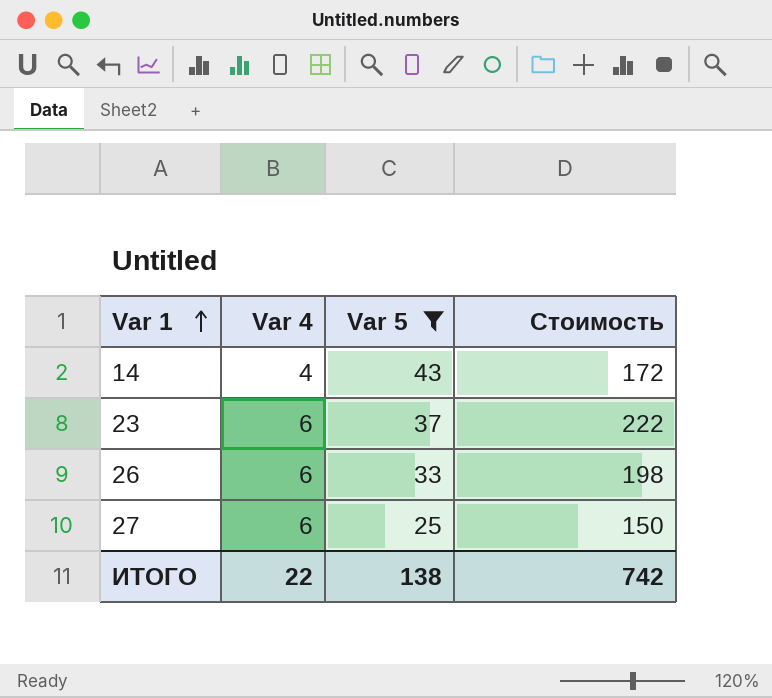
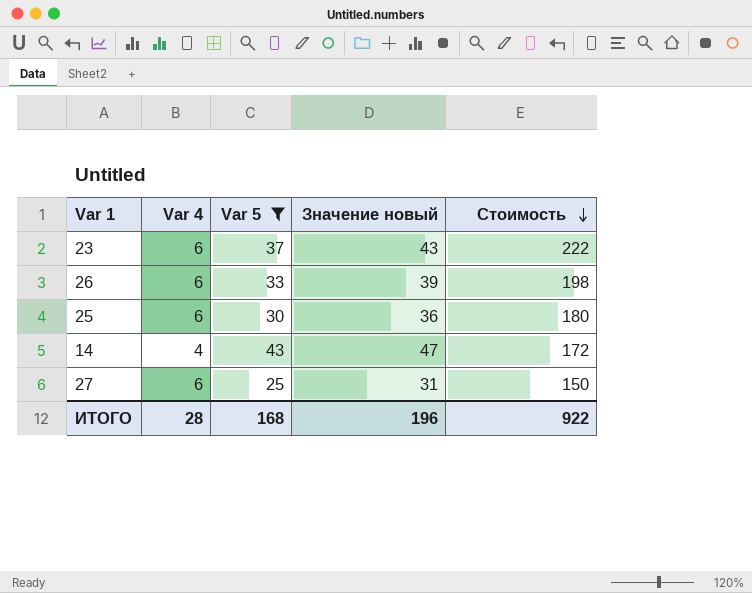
row order: Var 1 ascending -> Стоимость descending
column Значение новый | formula: none -> [Var 4] + [Var 5]
row 25: none -> 6 | 30 | 36 | 180
ИТОГО | Var 4: 22 -> 28
ИТОГО | Var 5: 138 -> 168
ИТОГО | Стоимость: 742 -> 922

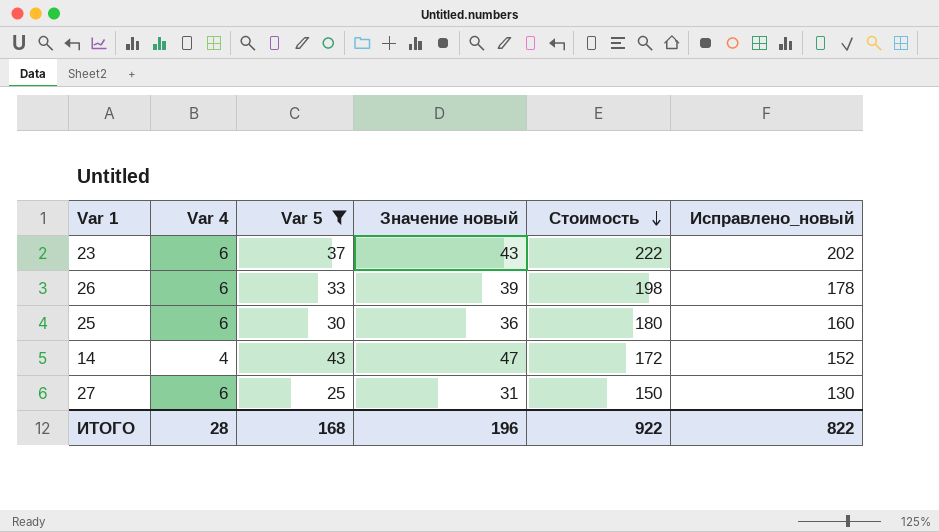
column Исправлено_новый | formula: none -> [Стоимость] - 20

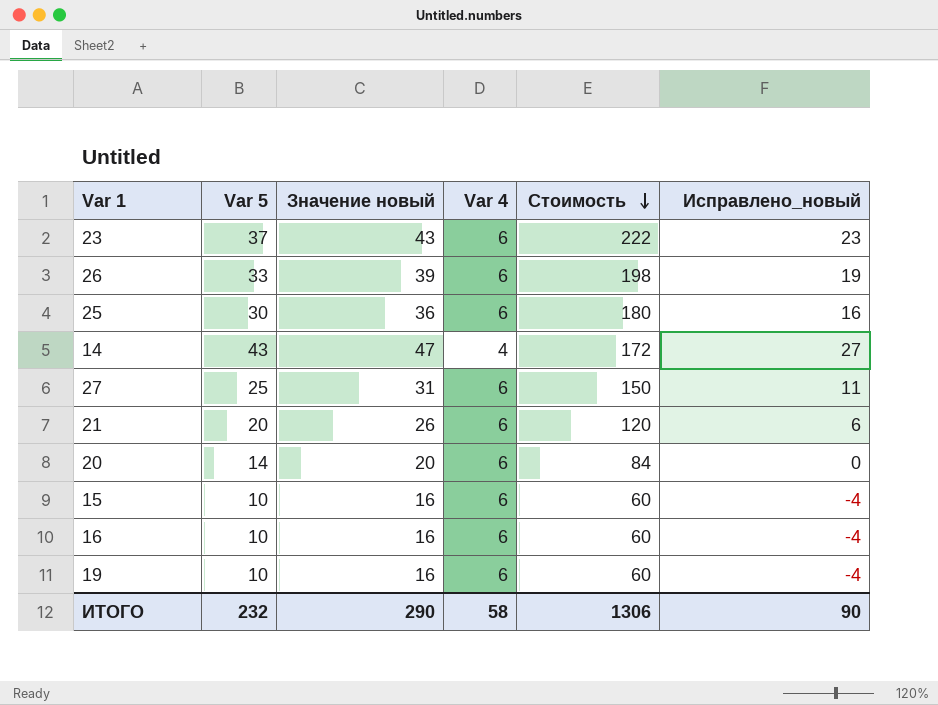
filter: Var 5 >= 25 -> none
column Var 4 | position: 2 -> 4
column Исправлено_новый | formula: [Стоимость] - 20 -> [Значение новый] - 20
ИТОГО | Var 5: 168 -> 232
ИТОГО | Значение новый: 196 -> 290
ИТОГО | Var 4: 28 -> 58
ИТОГО | Стоимость: 922 -> 1306
ИТОГО | Исправлено_новый: 822 -> 90

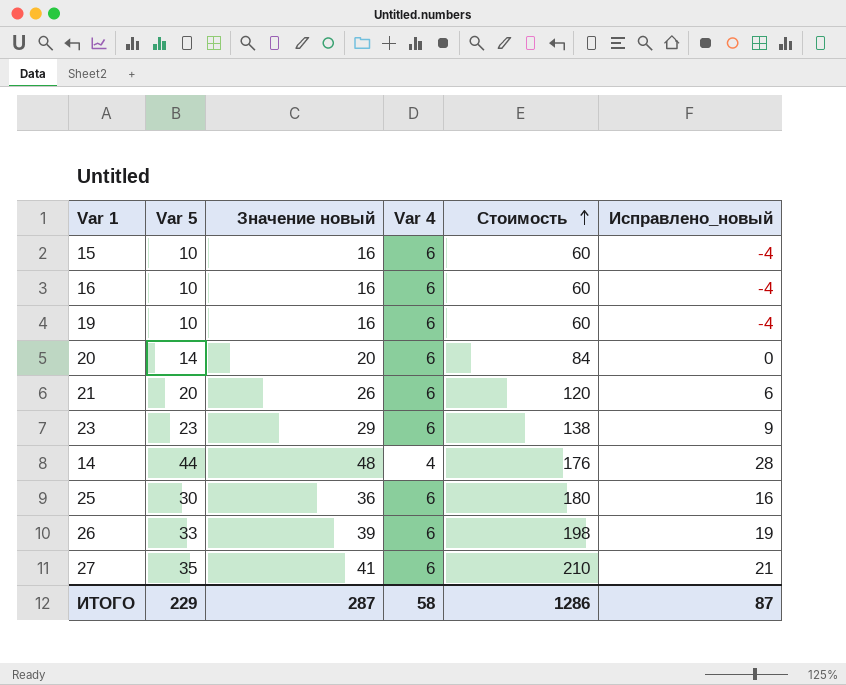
row order: Стоимость descending -> Стоимость ascending
23 | Var 5: 37 -> 23
23 | Значение новый: 43 -> 29
23 | Стоимость: 222 -> 138
23 | Исправлено_новый: 23 -> 9
14 | Var 5: 43 -> 44
14 | Значение новый: 47 -> 48
14 | Стоимость: 172 -> 176
14 | Исправлено_новый: 27 -> 28
27 | Var 5: 25 -> 35
27 | Значение новый: 31 -> 41
27 | Стоимость: 150 -> 210
27 | Исправлено_новый: 11 -> 21
ИТОГО | Var 5: 232 -> 229
ИТОГО | Значение новый: 290 -> 287
ИТОГО | Стоимость: 1306 -> 1286
ИТОГО | Исправлено_новый: 90 -> 87

